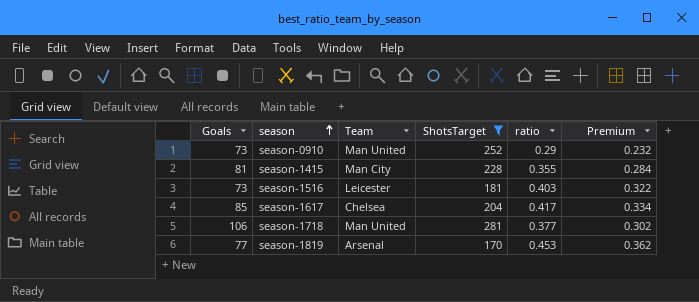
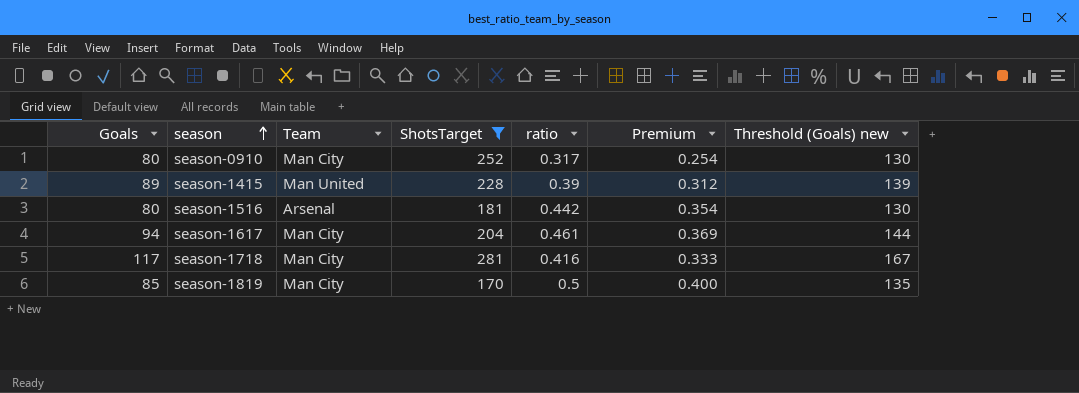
column Threshold (Goals) new | formula: none -> [Goals] + 50
season-0910 | Goals: 73 -> 80
season-0910 | Team: Man United -> Man City
season-0910 | ratio: 0.29 -> 0.317
season-0910 | Premium: 0.232 -> 0.254
season-1415 | Goals: 81 -> 89
season-1415 | Team: Man City -> Man United
season-1415 | ratio: 0.355 -> 0.39
season-1415 | Premium: 0.284 -> 0.312
season-1516 | Goals: 73 -> 80
season-1516 | Team: Leicester -> Arsenal
season-1516 | ratio: 0.403 -> 0.442
season-1516 | Premium: 0.322 -> 0.354
season-1617 | Goals: 85 -> 94
season-1617 | Team: Chelsea -> Man City
season-1617 | ratio: 0.417 -> 0.461
season-1617 | Premium: 0.334 -> 0.369
season-1718 | Goals: 106 -> 117
season-1718 | Team: Man United -> Man City
season-1718 | ratio: 0.377 -> 0.416
season-1718 | Premium: 0.302 -> 0.333
season-1819 | Goals: 77 -> 85
season-1819 | Team: Arsenal -> Man City
season-1819 | ratio: 0.453 -> 0.5
season-1819 | Premium: 0.362 -> 0.400

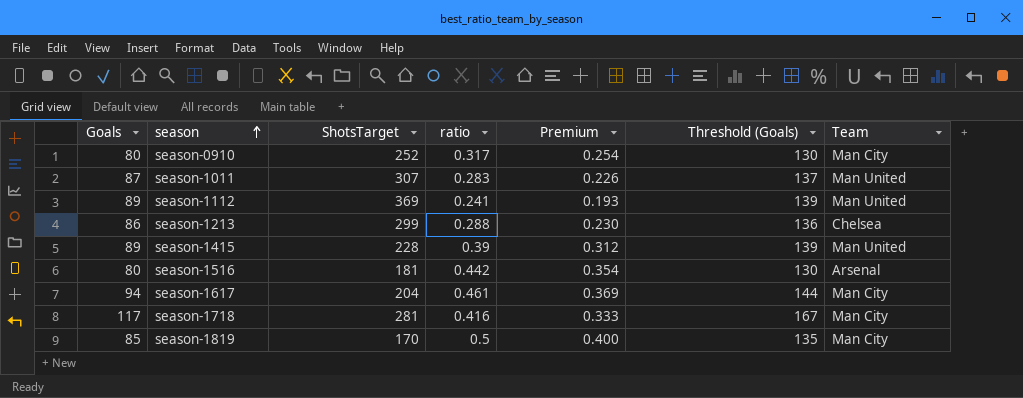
filter: ShotsTarget <= 281 -> none
column name: Threshold (Goals) new -> Threshold (Goals)
column Team | position: 3 -> 7

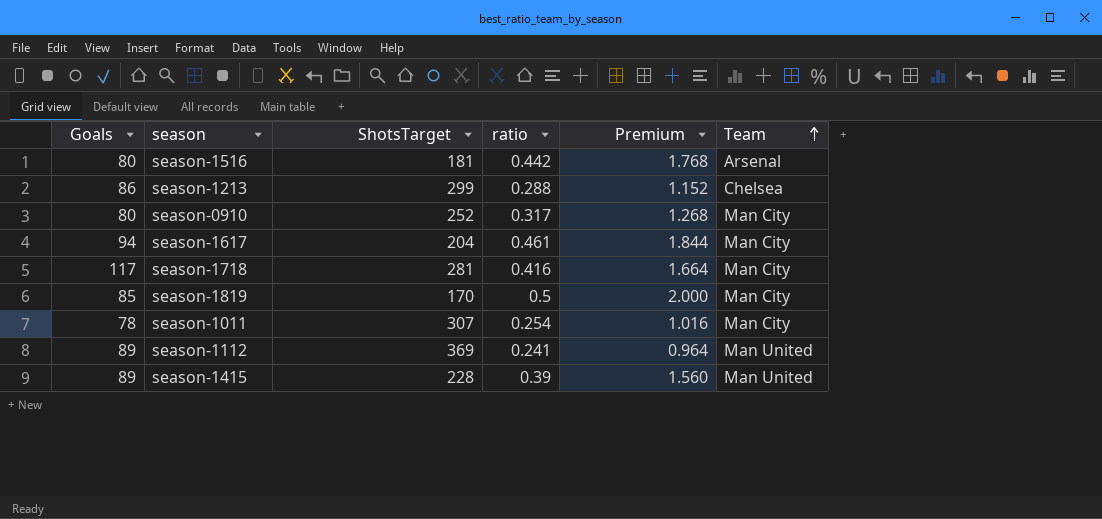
row order: season ascending -> Team ascending
column Threshold (Goals) | formula: [Goals] + 50 -> none
column Premium | formula: [ratio] * 0.8 -> [ratio] * 4
season-1011 | Goals: 87 -> 78
season-1011 | ratio: 0.283 -> 0.254
season-1011 | Team: Man United -> Man City

